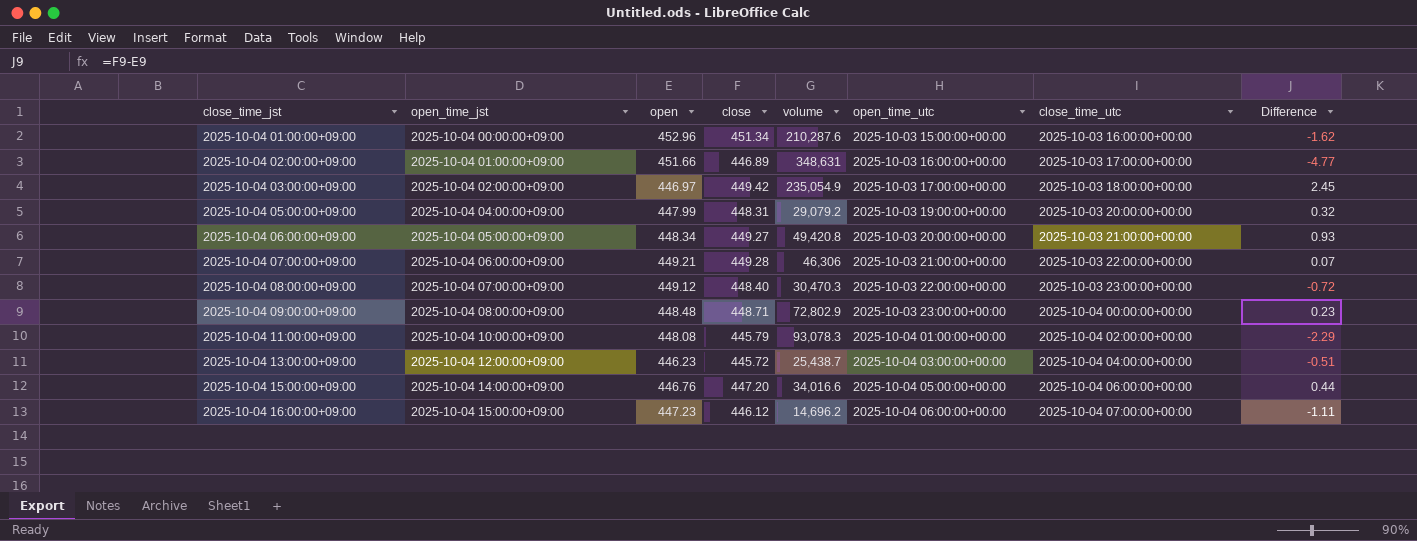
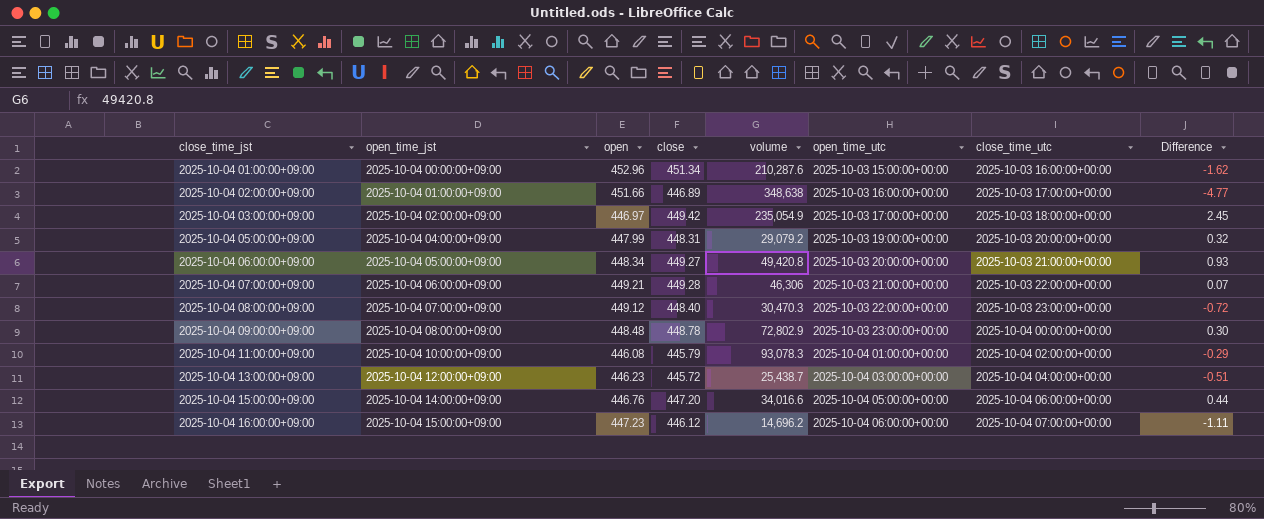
2025-10-04 02:00:00+09:00 | volume: 348,631 -> 348,638
2025-10-04 09:00:00+09:00 | close: 448.71 -> 448.78
2025-10-04 09:00:00+09:00 | Difference: 0.23 -> 0.30
2025-10-04 11:00:00+09:00 | open: 448.08 -> 446.08
2025-10-04 11:00:00+09:00 | Difference: -2.29 -> -0.29

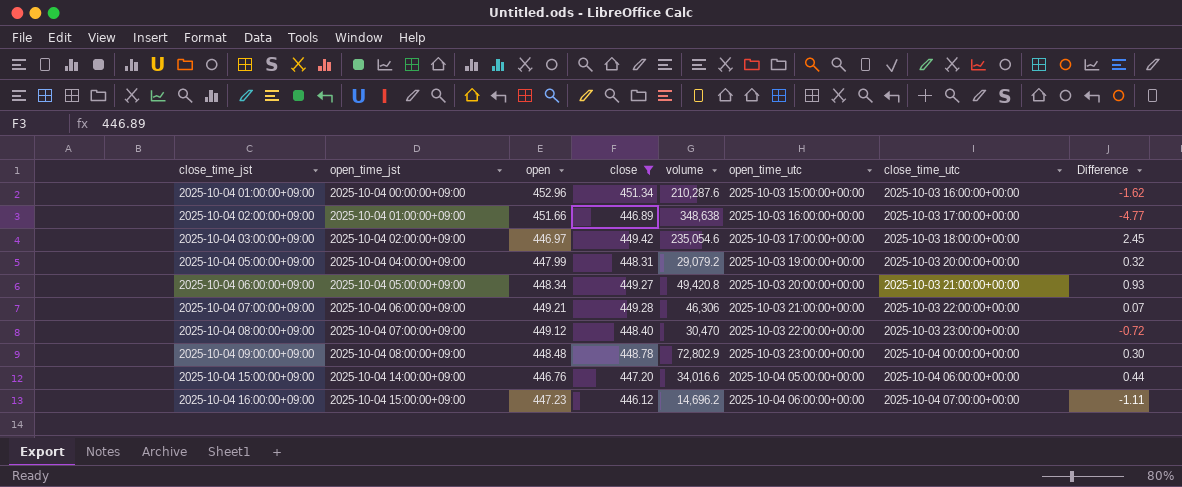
filter: none -> close >= 446.12
2025-10-04 03:00:00+09:00 | volume: 235,054.9 -> 235,054.6
2025-10-04 08:00:00+09:00 | volume: 30,470.3 -> 30,470

